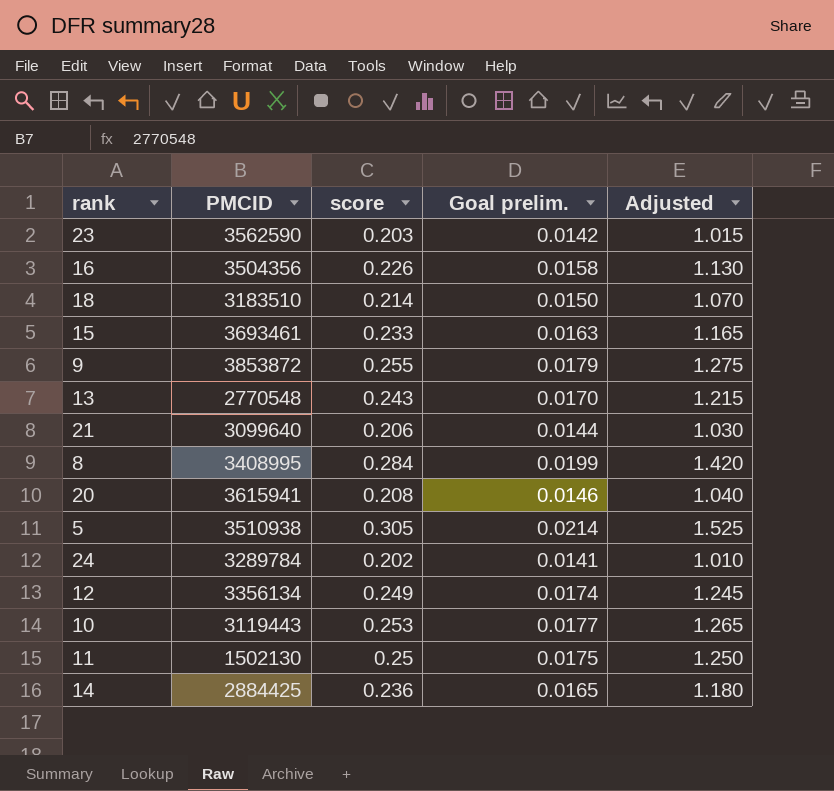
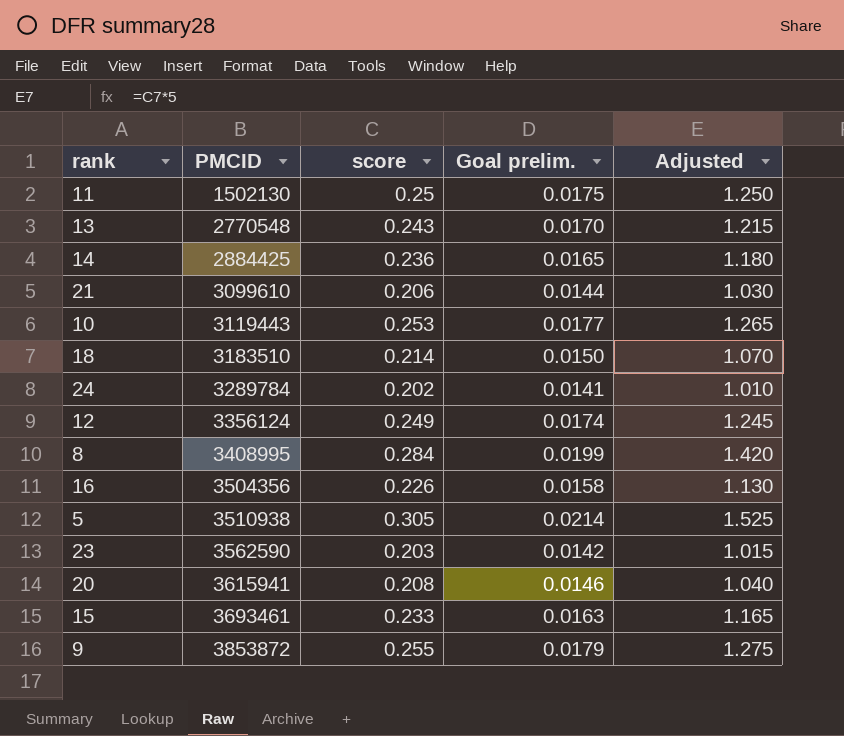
row order: none -> PMCID ascending
21 | PMCID: 3099640 -> 3099610
12 | PMCID: 3356134 -> 3356124

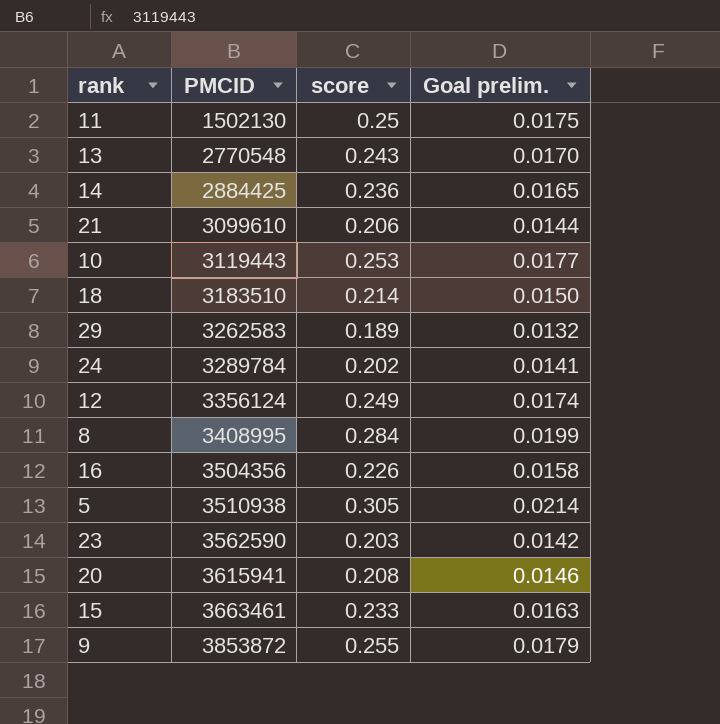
column Adjusted | formula: [score] * 5 -> none
row 29: none -> 3262583 | 0.189 | 0.0132
15 | PMCID: 3693461 -> 3663461

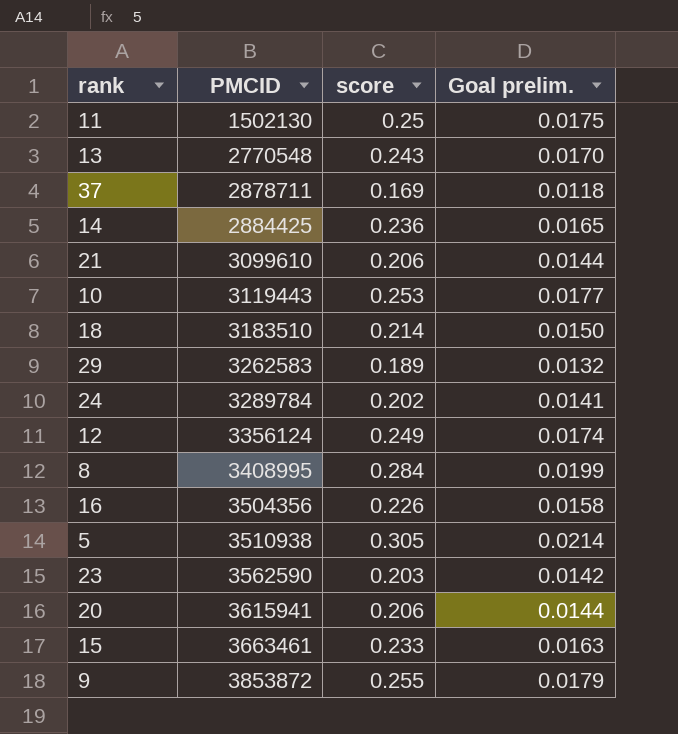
row 37: none -> 2878711 | 0.169 | 0.0118
20 | score: 0.208 -> 0.206
20 | Goal prelim.: 0.0146 -> 0.0144

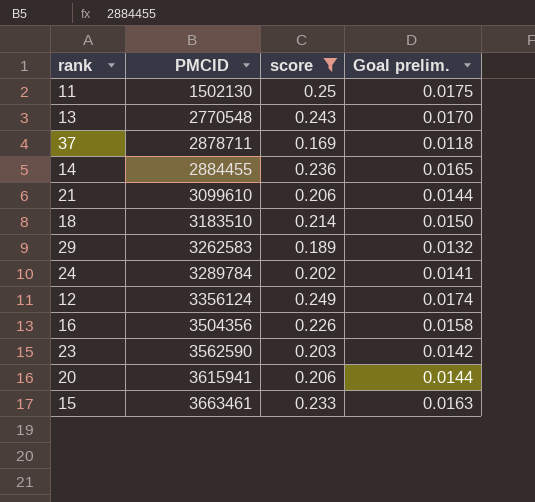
filter: none -> score <= 0.25
14 | PMCID: 2884425 -> 2884455

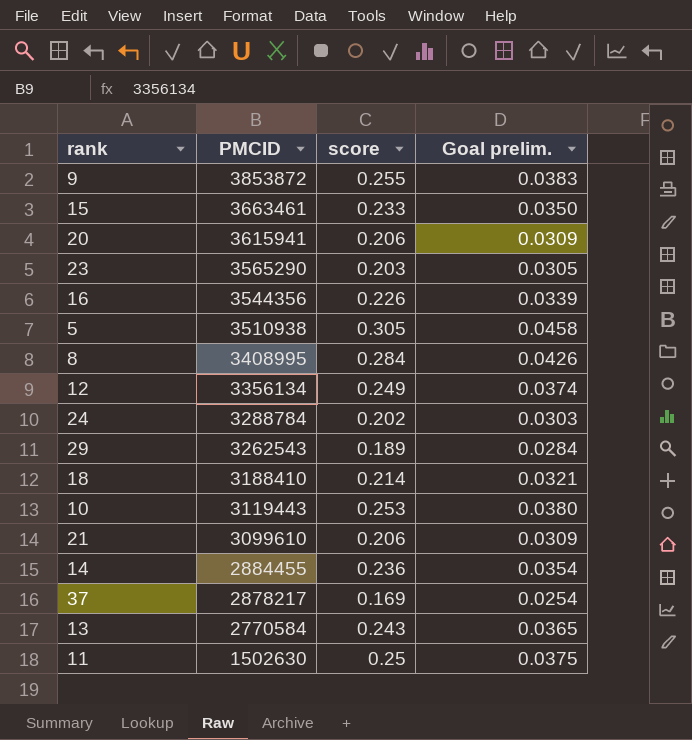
filter: score <= 0.25 -> none
row order: PMCID ascending -> PMCID descending
column Goal prelim. | formula: [score] * 0.07 -> [score] * 0.15
23 | PMCID: 3562590 -> 3565290
16 | PMCID: 3504356 -> 3544356
12 | PMCID: 3356124 -> 3356134
24 | PMCID: 3289784 -> 3288784
29 | PMCID: 3262583 -> 3262543
18 | PMCID: 3183510 -> 3188410
37 | PMCID: 2878711 -> 2878217
13 | PMCID: 2770548 -> 2770584
11 | PMCID: 1502130 -> 1502630

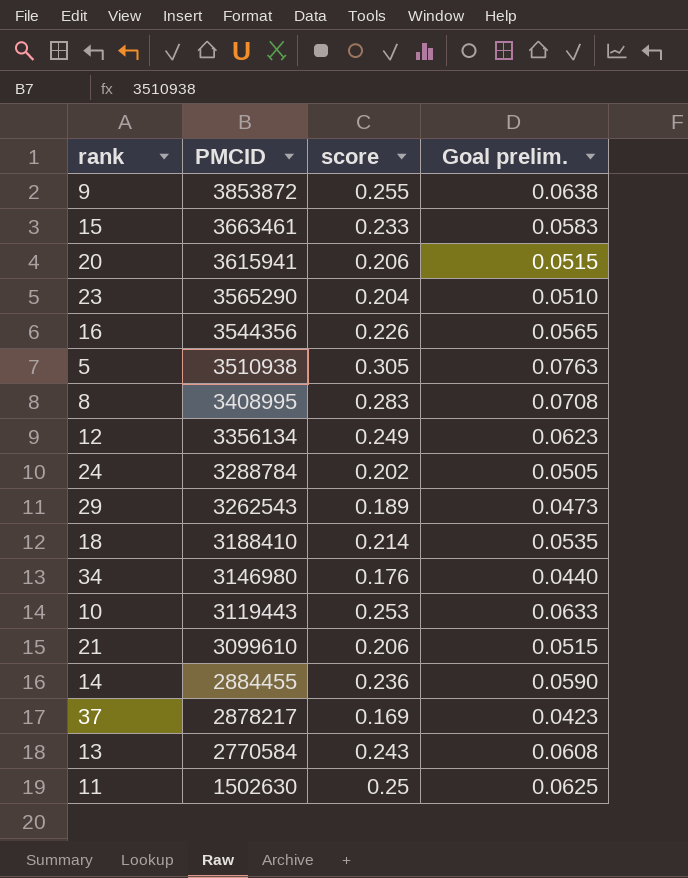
column Goal prelim. | formula: [score] * 0.15 -> [score] * 0.25
23 | score: 0.203 -> 0.204
8 | score: 0.284 -> 0.283
row 34: none -> 3146980 | 0.176 | 0.0440

